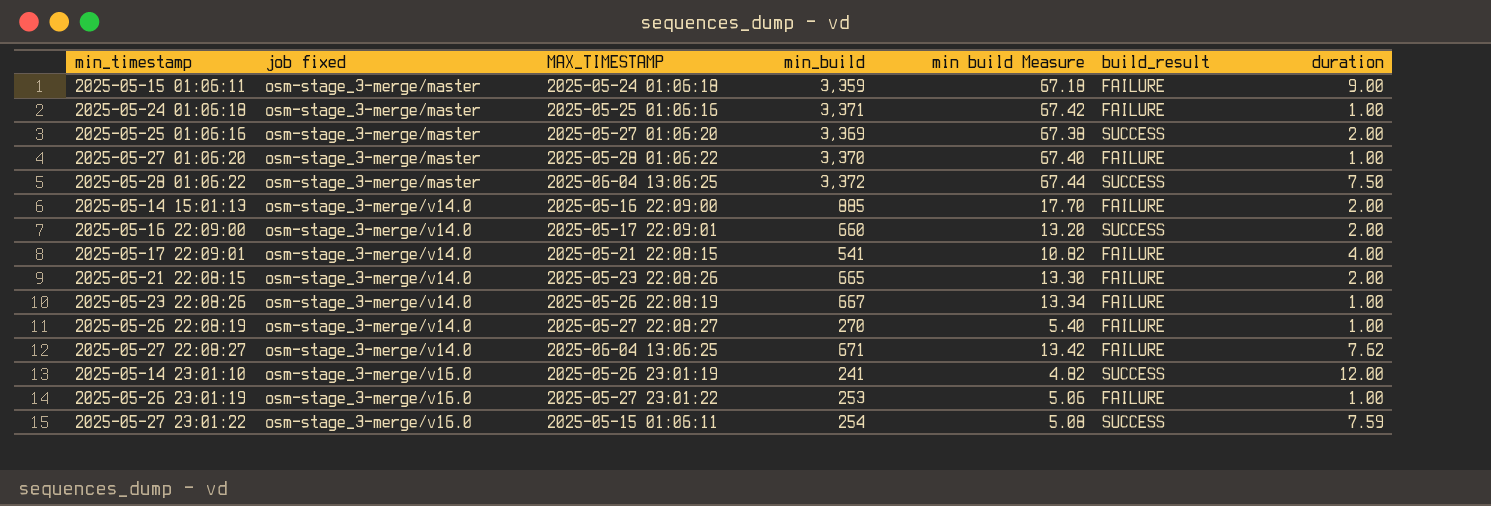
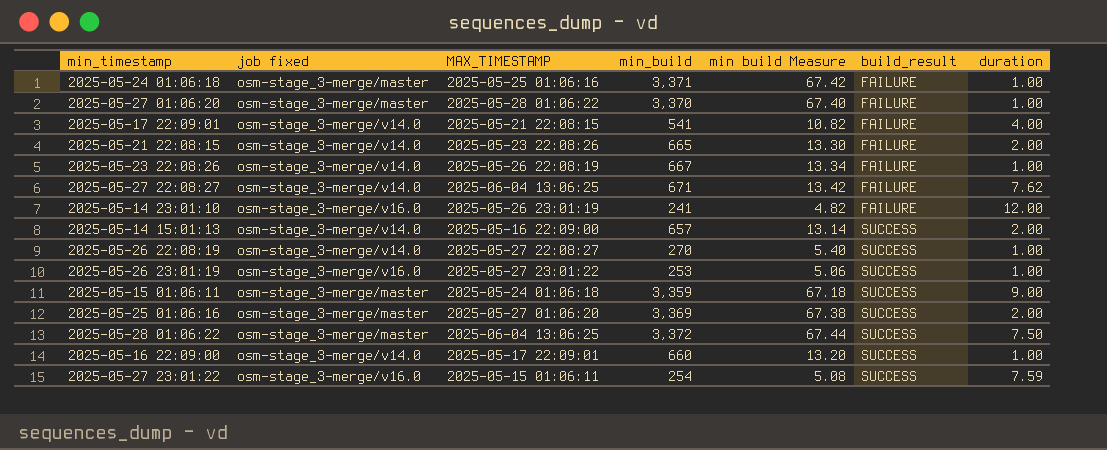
row order: job fixed ascending -> build_result ascending
2025-05-14 23:01:10 | build_result: SUCCESS -> FAILURE
2025-05-14 15:01:13 | min_build: 885 -> 657
2025-05-14 15:01:13 | min build Measure: 17.70 -> 13.14
2025-05-14 15:01:13 | build_result: FAILURE -> SUCCESS
2025-05-26 22:08:19 | build_result: FAILURE -> SUCCESS
2025-05-26 23:01:19 | build_result: FAILURE -> SUCCESS
2025-05-15 01:06:11 | build_result: FAILURE -> SUCCESS
2025-05-16 22:09:00 | duration: 2.00 -> 1.00

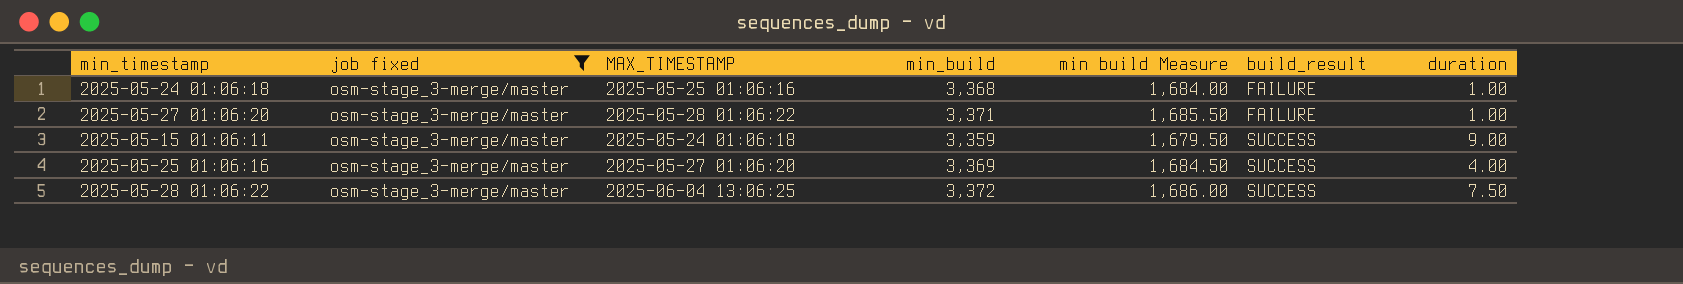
filter: none -> job fixed = osm-stage_3-merge/master
column min build Measure | formula: [min_build] * 0.02 -> [min_build] * 0.5
2025-05-24 01:06:18 | min_build: 3,371 -> 3,368
2025-05-27 01:06:20 | min_build: 3,370 -> 3,371
2025-05-25 01:06:16 | duration: 2.00 -> 4.00

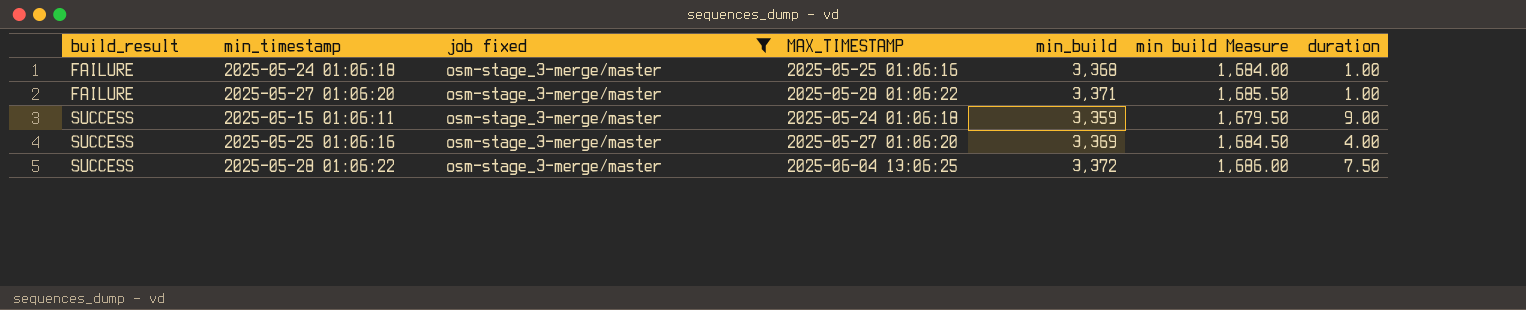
column build_result | position: 6 -> 1

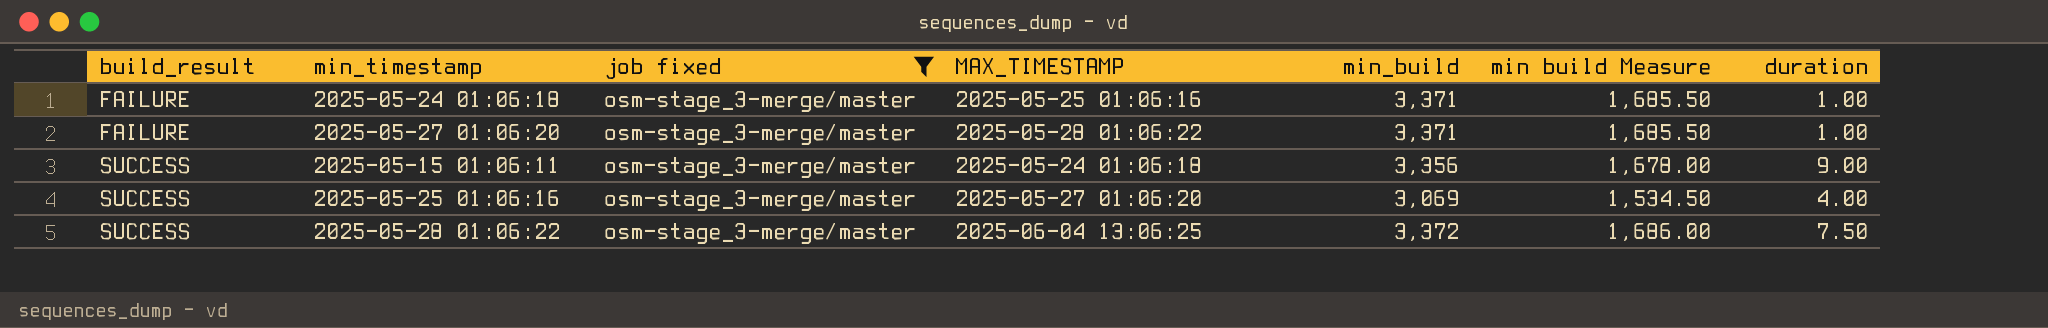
2025-05-24 01:06:18 | min_build: 3,368 -> 3,371
2025-05-24 01:06:18 | min build Measure: 1,684.00 -> 1,685.50
2025-05-15 01:06:11 | min_build: 3,359 -> 3,356
2025-05-15 01:06:11 | min build Measure: 1,679.50 -> 1,678.00
2025-05-25 01:06:16 | min_build: 3,369 -> 3,069
2025-05-25 01:06:16 | min build Measure: 1,684.50 -> 1,534.50

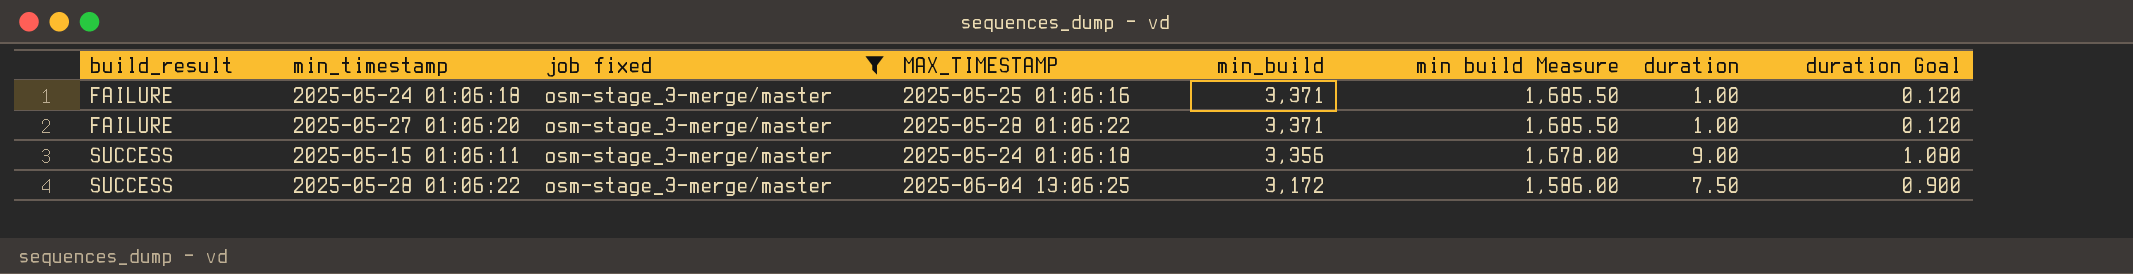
column duration Goal | formula: none -> [duration] * 0.12
row 2025-05-25 01:06:16: SUCCESS | osm-stage_3-merge/master | 2025-05-27 01:06:20 | 3,069 | 1,534.50 | 4.00 -> none
2025-05-28 01:06:22 | min_build: 3,372 -> 3,172
2025-05-28 01:06:22 | min build Measure: 1,686.00 -> 1,586.00

